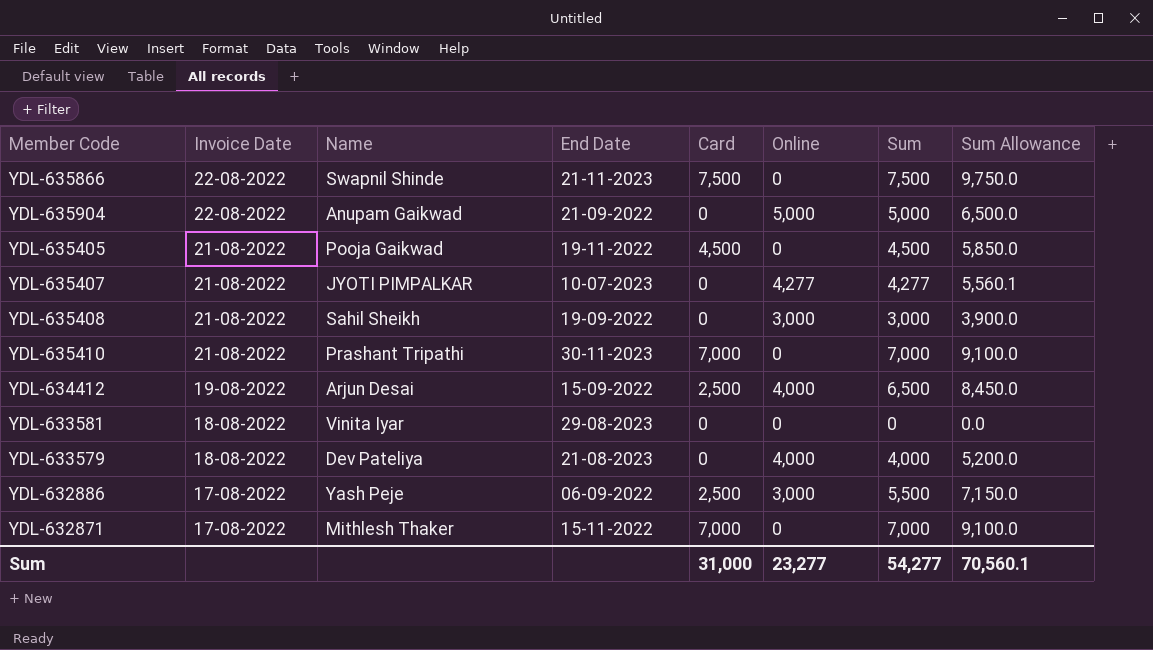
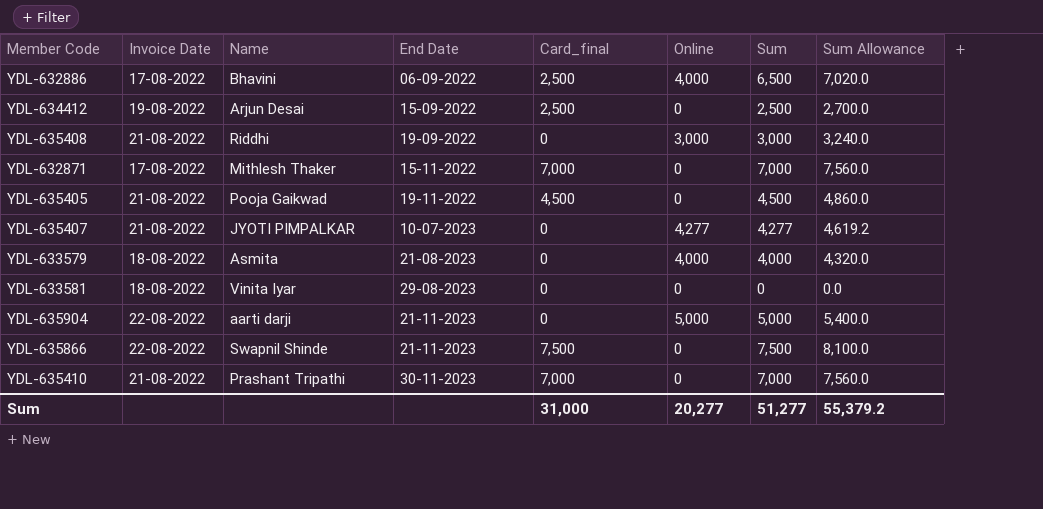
row order: Invoice Date descending -> End Date ascending
column name: Card -> Card_final
column Sum Allowance | formula: [Sum] * 1.3 -> [Sum] * 1.08
YDL-632886 | Name: Yash Peje -> Bhavini
YDL-632886 | Online: 3,000 -> 4,000
YDL-632886 | Sum: 5,500 -> 6,500
YDL-634412 | Online: 4,000 -> 0
YDL-634412 | Sum: 6,500 -> 2,500
YDL-635408 | Name: Sahil Sheikh -> Riddhi
YDL-633579 | Name: Dev Pateliya -> Asmita
YDL-635904 | Name: Anupam Gaikwad -> aarti darji
YDL-635904 | End Date: 21-09-2022 -> 21-11-2023
Sum | Online: 23,277 -> 20,277
Sum | Sum: 54,277 -> 51,277
Sum | Sum Allowance: 70,560.1 -> 55,379.2

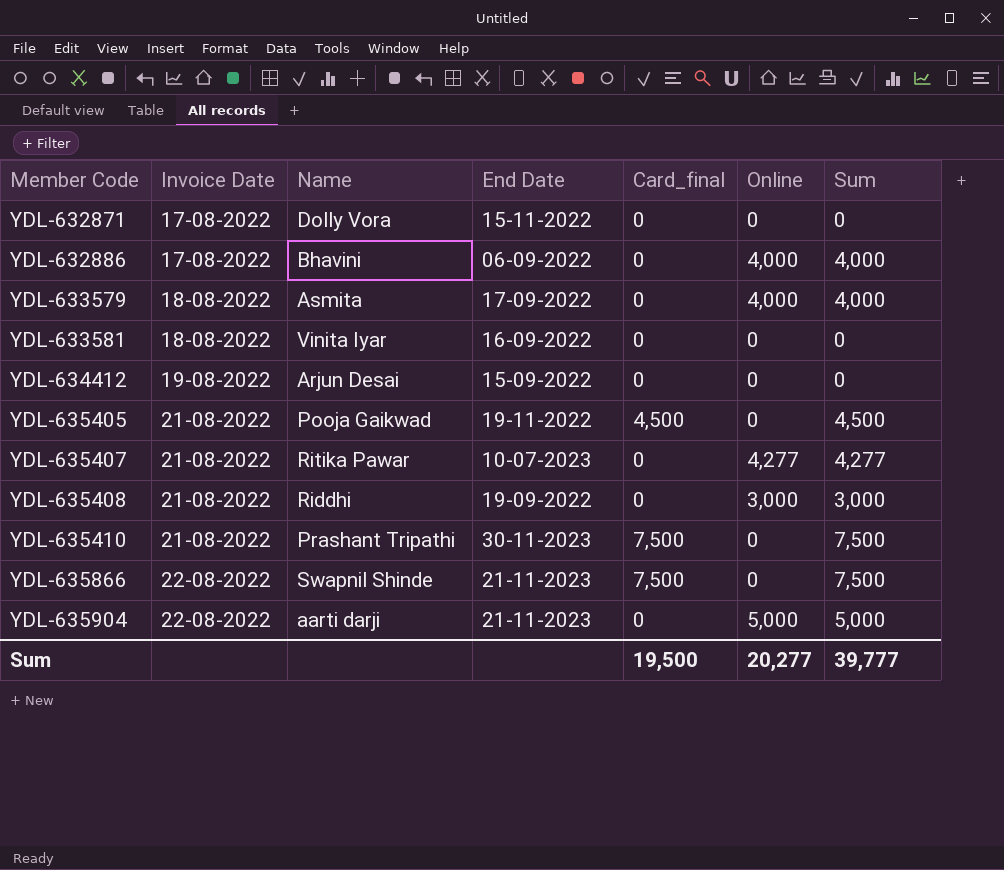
row order: End Date ascending -> Member Code ascending
column Sum Allowance | formula: [Sum] * 1.08 -> none
YDL-632871 | Name: Mithlesh Thaker -> Dolly Vora
YDL-632871 | Card_final: 7,000 -> 0
YDL-632871 | Sum: 7,000 -> 0
YDL-632886 | Card_final: 2,500 -> 0
YDL-632886 | Sum: 6,500 -> 4,000
YDL-633579 | End Date: 21-08-2023 -> 17-09-2022
YDL-633581 | End Date: 29-08-2023 -> 16-09-2022
YDL-634412 | Card_final: 2,500 -> 0
YDL-634412 | Sum: 2,500 -> 0
YDL-635407 | Name: JYOTI PIMPALKAR -> Ritika Pawar
YDL-635410 | Card_final: 7,000 -> 7,500
YDL-635410 | Sum: 7,000 -> 7,500
Sum | Card_final: 31,000 -> 19,500
Sum | Sum: 51,277 -> 39,777

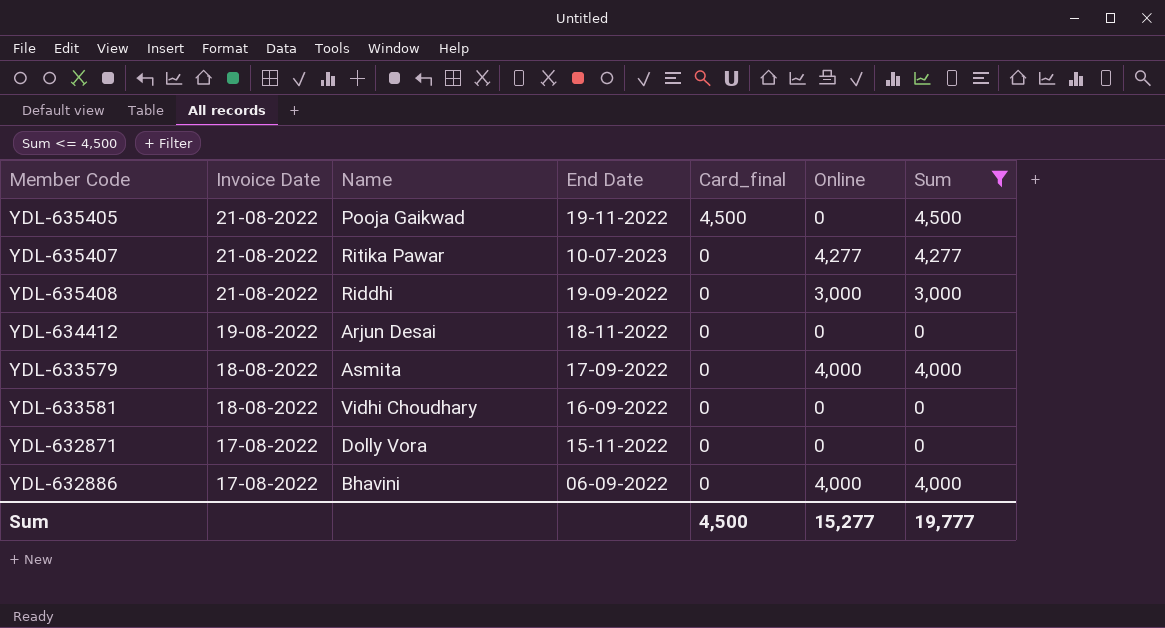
filter: none -> Sum <= 4,500
row order: Member Code ascending -> Invoice Date descending
YDL-634412 | End Date: 15-09-2022 -> 18-11-2022
YDL-633581 | Name: Vinita Iyar -> Vidhi Choudhary
Sum | Card_final: 19,500 -> 4,500
Sum | Online: 20,277 -> 15,277
Sum | Sum: 39,777 -> 19,777

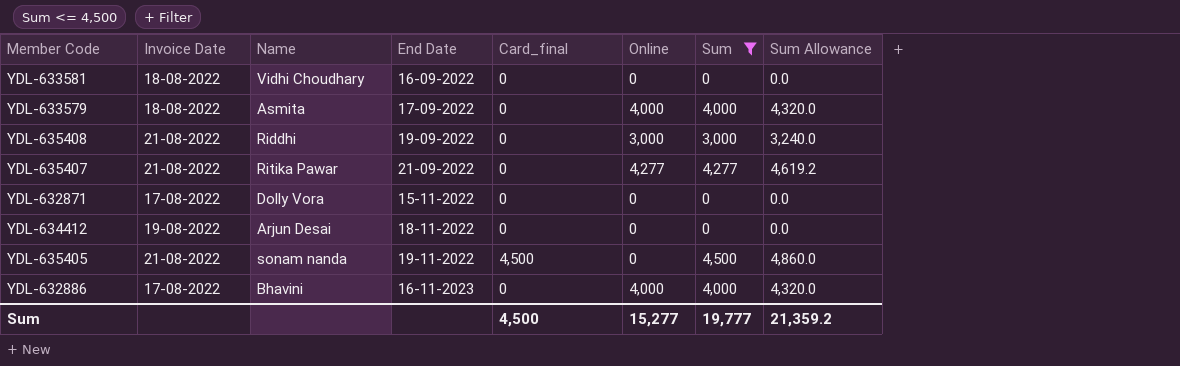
row order: Invoice Date descending -> End Date ascending
column Sum Allowance | formula: none -> [Sum] * 1.08
YDL-635407 | End Date: 10-07-2023 -> 21-09-2022
YDL-635405 | Name: Pooja Gaikwad -> sonam nanda
YDL-632886 | End Date: 06-09-2022 -> 16-11-2023

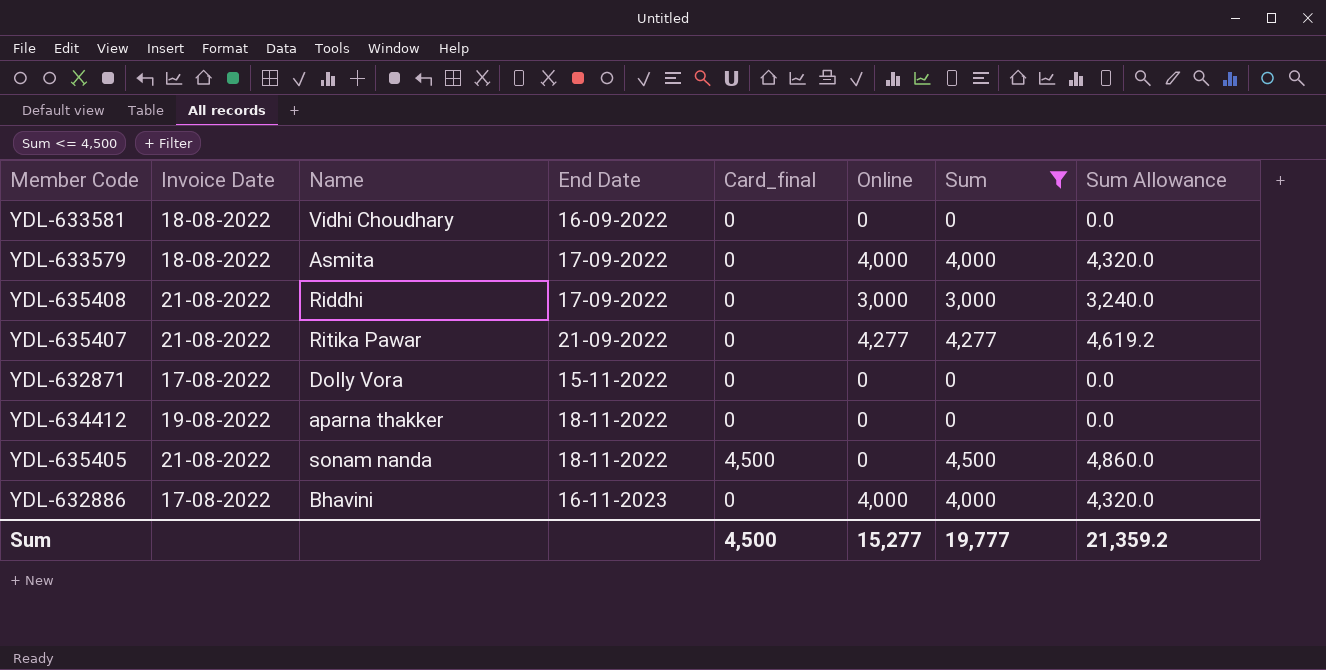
YDL-635408 | End Date: 19-09-2022 -> 17-09-2022
YDL-634412 | Name: Arjun Desai -> aparna thakker
YDL-635405 | End Date: 19-11-2022 -> 18-11-2022

